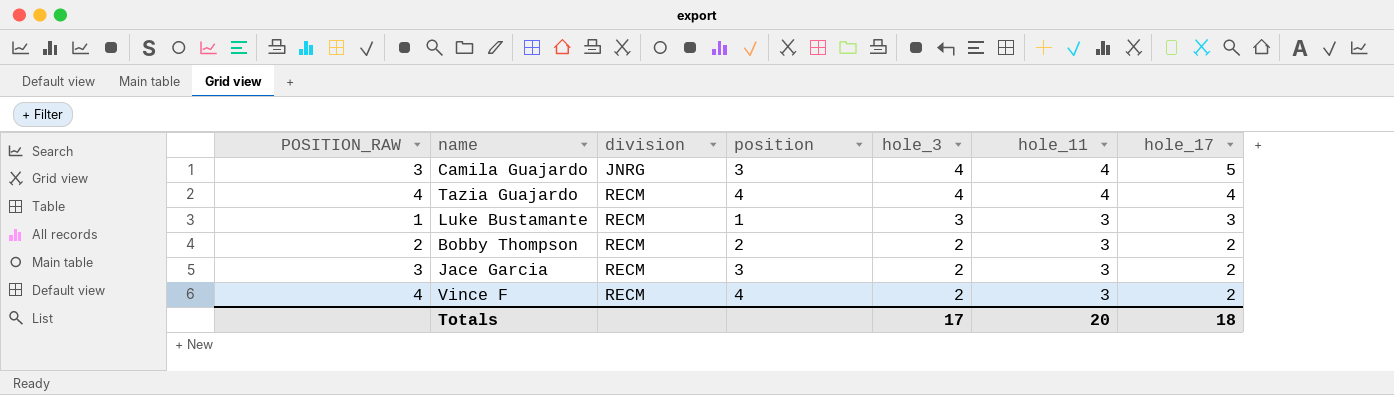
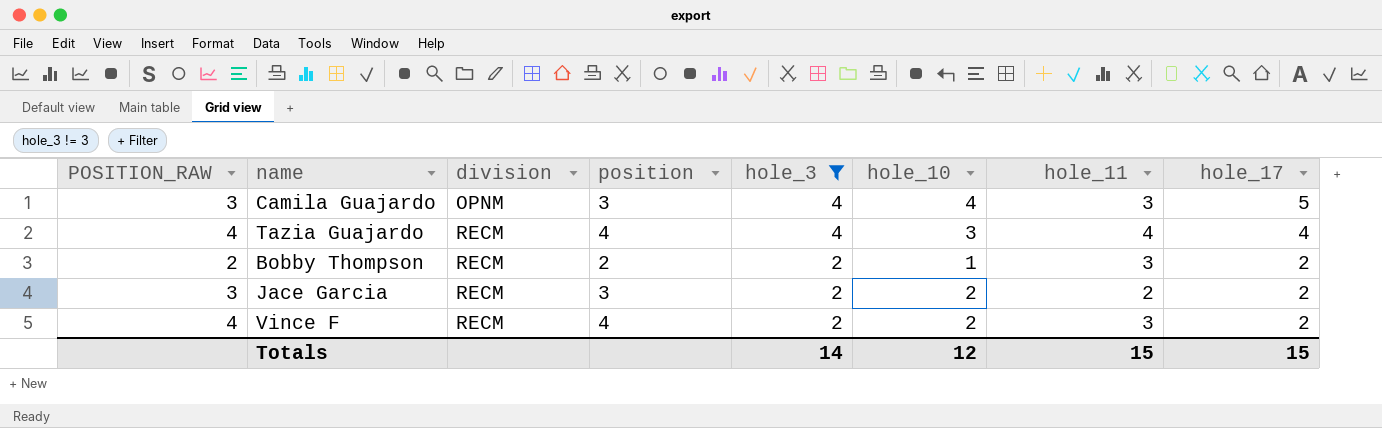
filter: none -> hole_3 != 3
column hole_10 | position: none -> 6
Camila Guajardo | division: JNRG -> OPNM
Camila Guajardo | hole_11: 4 -> 3
Jace Garcia | hole_11: 3 -> 2
Totals | hole_3: 17 -> 14
Totals | hole_11: 20 -> 15
Totals | hole_17: 18 -> 15

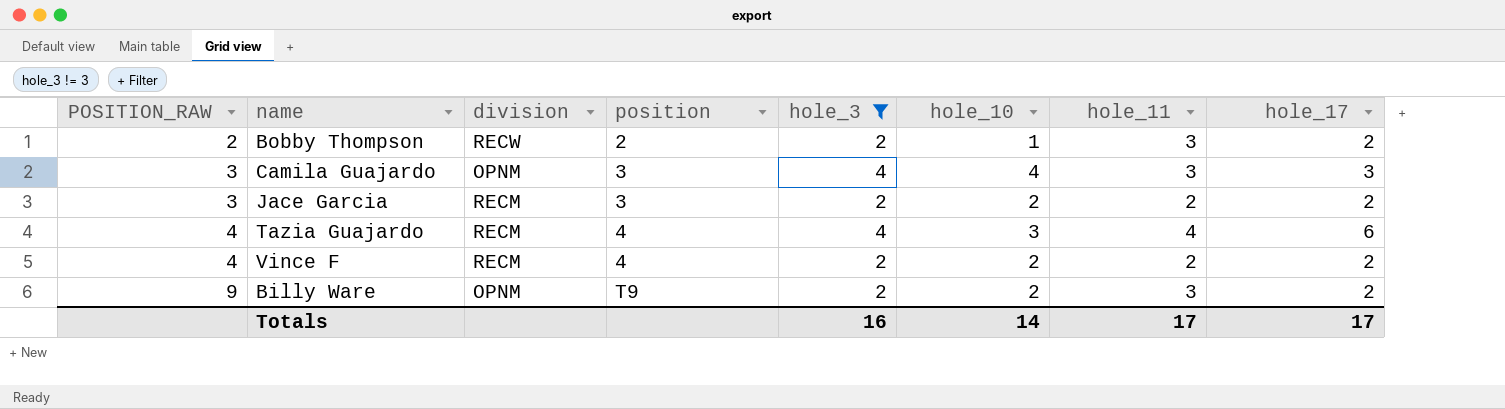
row order: division ascending -> POSITION_RAW ascending
Bobby Thompson | division: RECM -> RECW
Camila Guajardo | hole_17: 5 -> 3
Tazia Guajardo | hole_17: 4 -> 6
Vince F | hole_11: 3 -> 2
row Billy Ware: none -> 9 | OPNM | T9 | 2 | 2 | 3 | 2
Totals | hole_3: 14 -> 16
Totals | hole_10: 12 -> 14
Totals | hole_11: 15 -> 17
Totals | hole_17: 15 -> 17

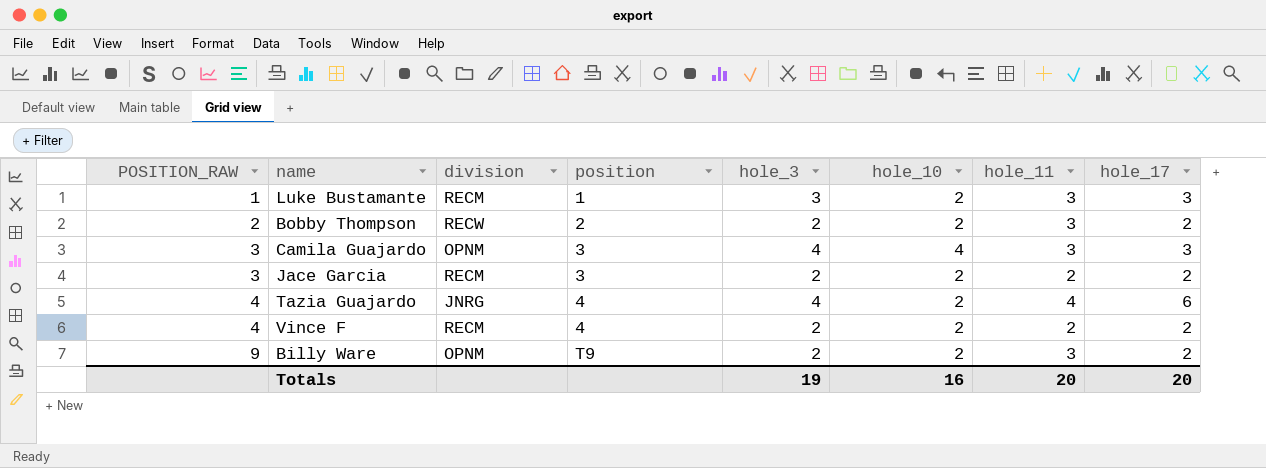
filter: hole_3 != 3 -> none
Bobby Thompson | hole_10: 1 -> 2
Tazia Guajardo | division: RECM -> JNRG
Tazia Guajardo | hole_10: 3 -> 2
Totals | hole_3: 16 -> 19
Totals | hole_10: 14 -> 16
Totals | hole_11: 17 -> 20
Totals | hole_17: 17 -> 20

